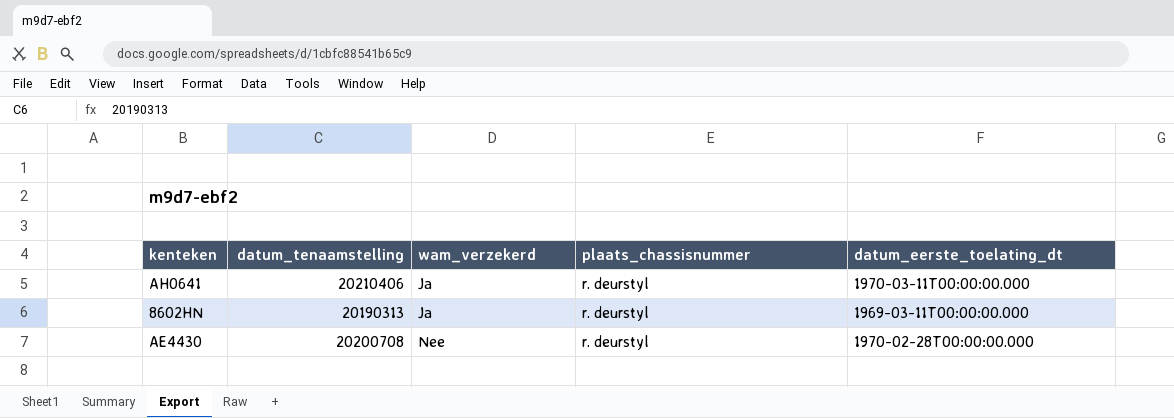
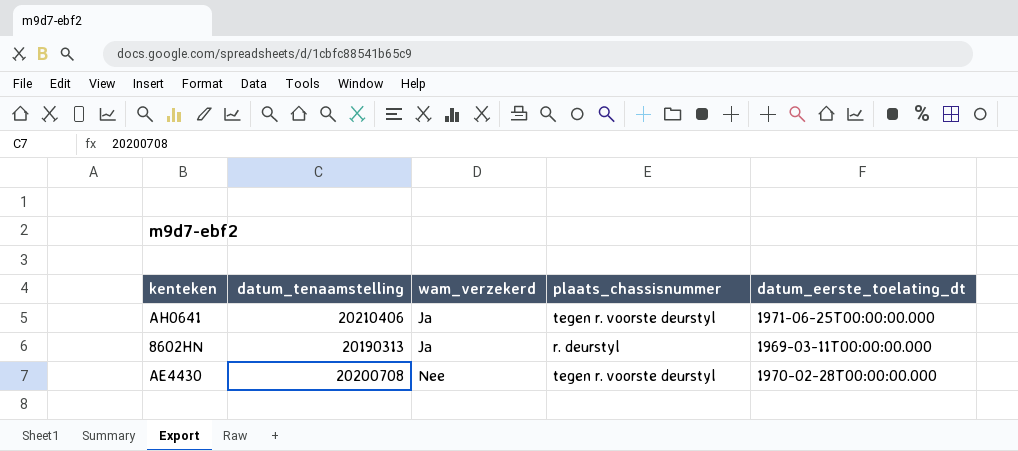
AH0641 | plaats_chassisnummer: r. deurstyl -> tegen r. voorste deurstyl
AH0641 | datum_eerste_toelating_dt: 1970-03-11T00:00:00.000 -> 1971-06-25T00:00:00.000
AE4430 | plaats_chassisnummer: r. deurstyl -> tegen r. voorste deurstyl

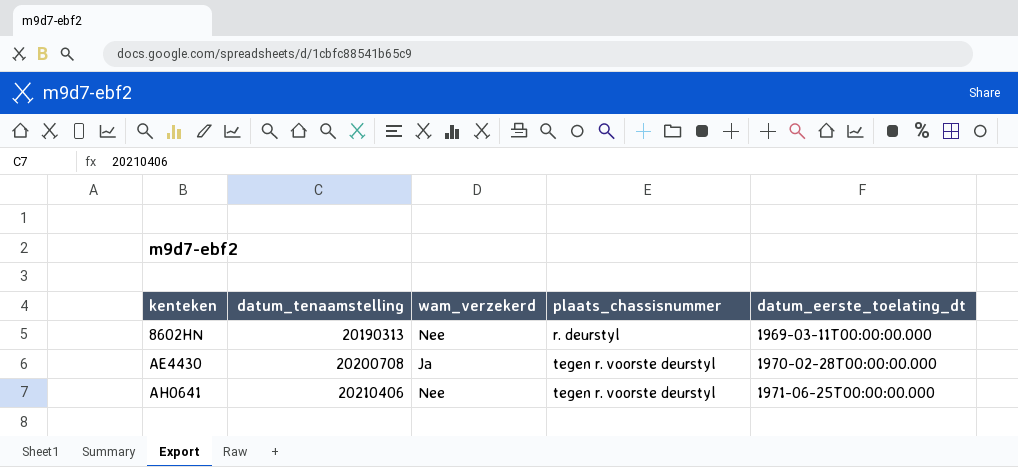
row order: wam_verzekerd ascending -> kenteken ascending
8602HN | wam_verzekerd: Ja -> Nee
AE4430 | wam_verzekerd: Nee -> Ja
AH0641 | wam_verzekerd: Ja -> Nee

